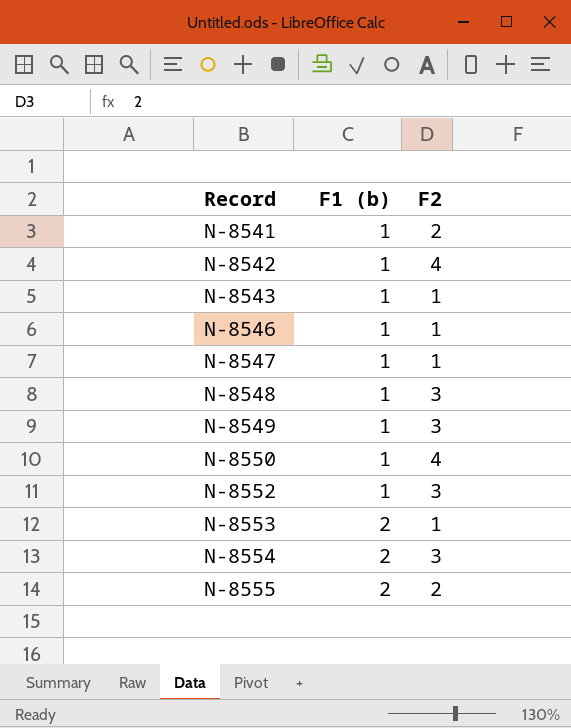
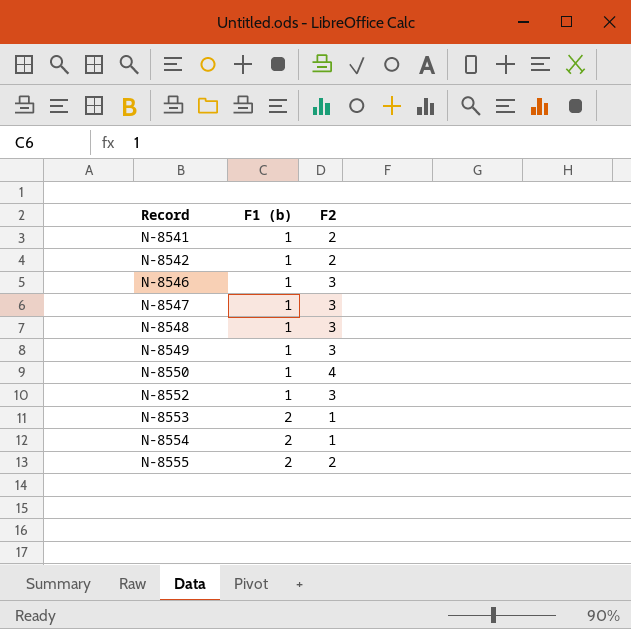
row N-8543: 1 | 1 -> none
N-8542 | F2: 4 -> 2
N-8546 | F2: 1 -> 3
N-8547 | F2: 1 -> 3
N-8554 | F2: 3 -> 1

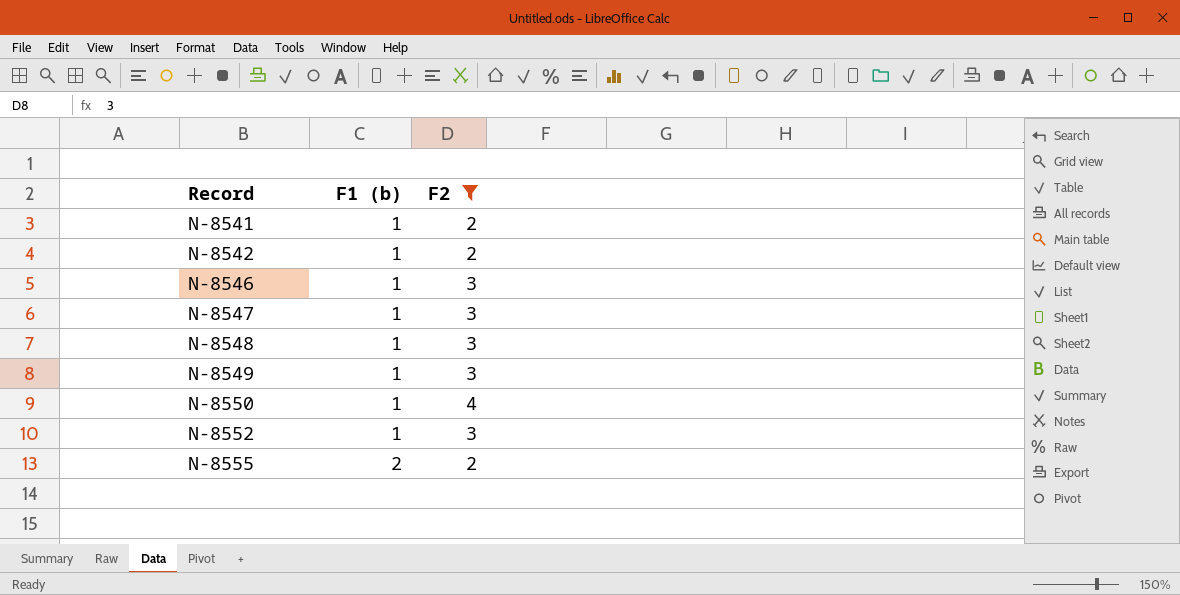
filter: none -> F2 != 1

